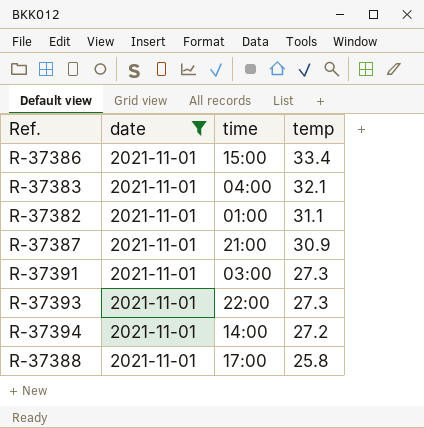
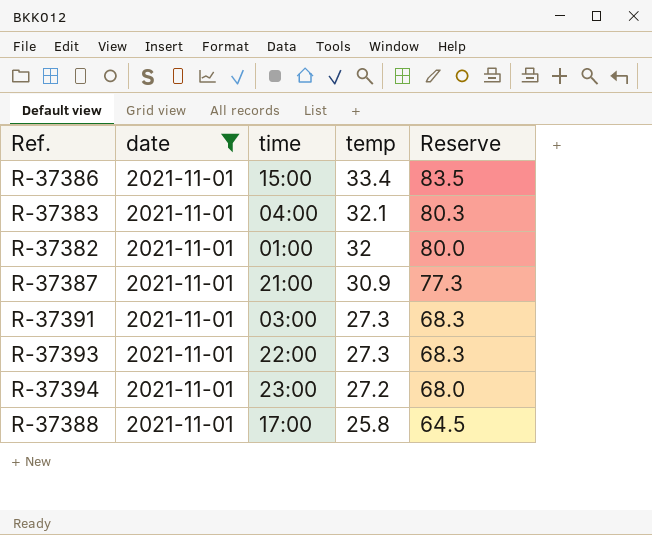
column Reserve | formula: none -> [temp] * 2.5
R-37382 | temp: 31.1 -> 32
R-37394 | time: 14:00 -> 23:00

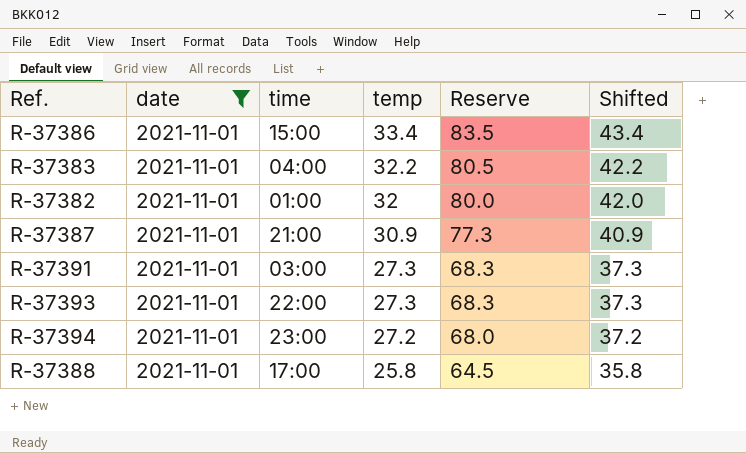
column Shifted | formula: none -> [temp] + 10
R-37383 | temp: 32.1 -> 32.2
R-37383 | Reserve: 80.3 -> 80.5

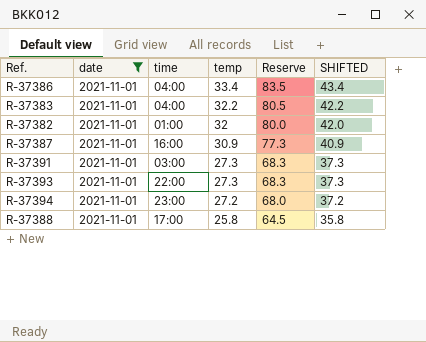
column name: Shifted -> SHIFTED
R-37386 | time: 15:00 -> 04:00
R-37387 | time: 21:00 -> 16:00

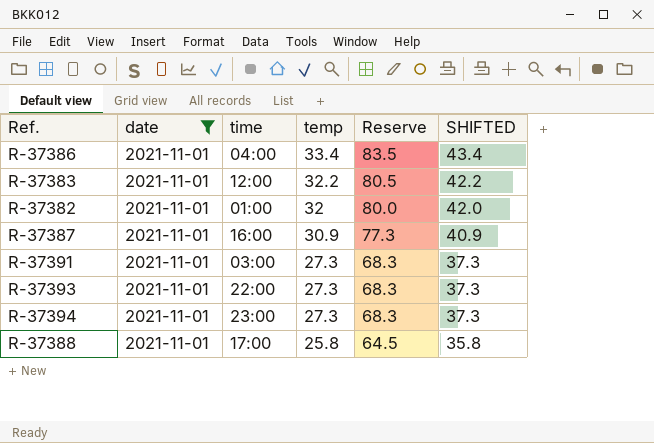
R-37383 | time: 04:00 -> 12:00
R-37394 | temp: 27.2 -> 27.3
R-37394 | Reserve: 68.0 -> 68.3
R-37394 | SHIFTED: 37.2 -> 37.3

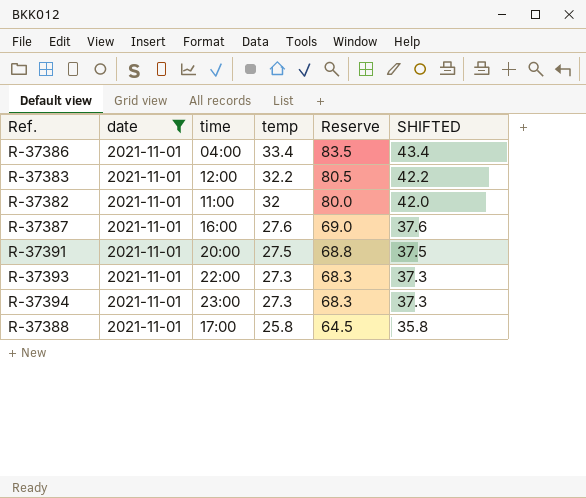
R-37382 | time: 01:00 -> 11:00
R-37387 | temp: 30.9 -> 27.6
R-37387 | Reserve: 77.3 -> 69.0
R-37387 | SHIFTED: 40.9 -> 37.6
R-37391 | time: 03:00 -> 20:00
R-37391 | temp: 27.3 -> 27.5
R-37391 | Reserve: 68.3 -> 68.8
R-37391 | SHIFTED: 37.3 -> 37.5

